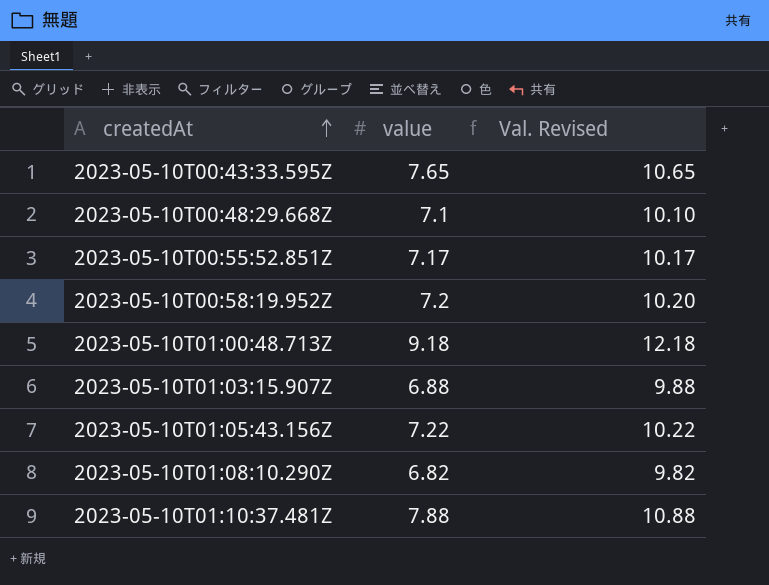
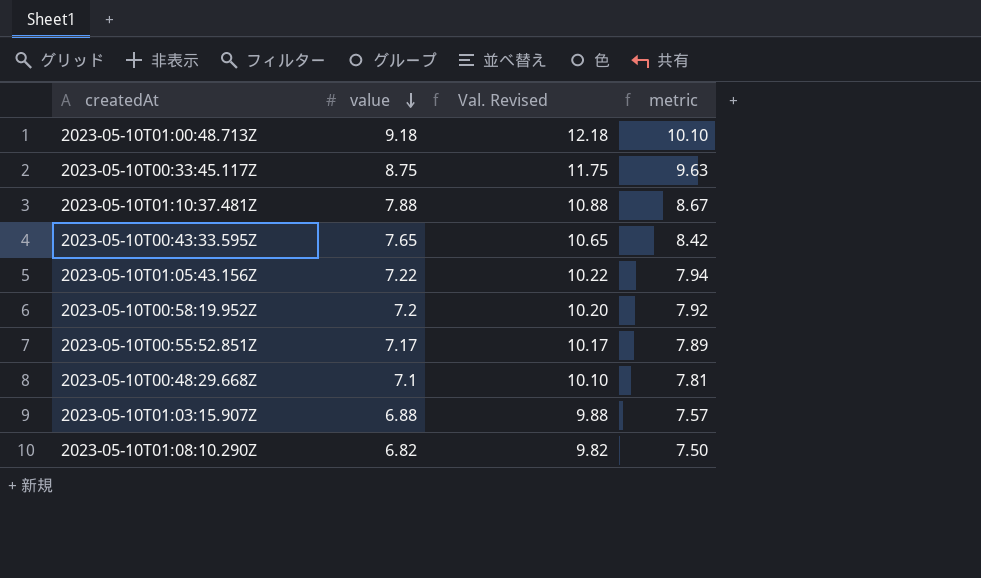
row order: createdAt ascending -> value descending
column metric | formula: none -> [value] * 1.1
row 2023-05-10T00:33:45.117Z: none -> 8.75 | 11.75 | 9.63

